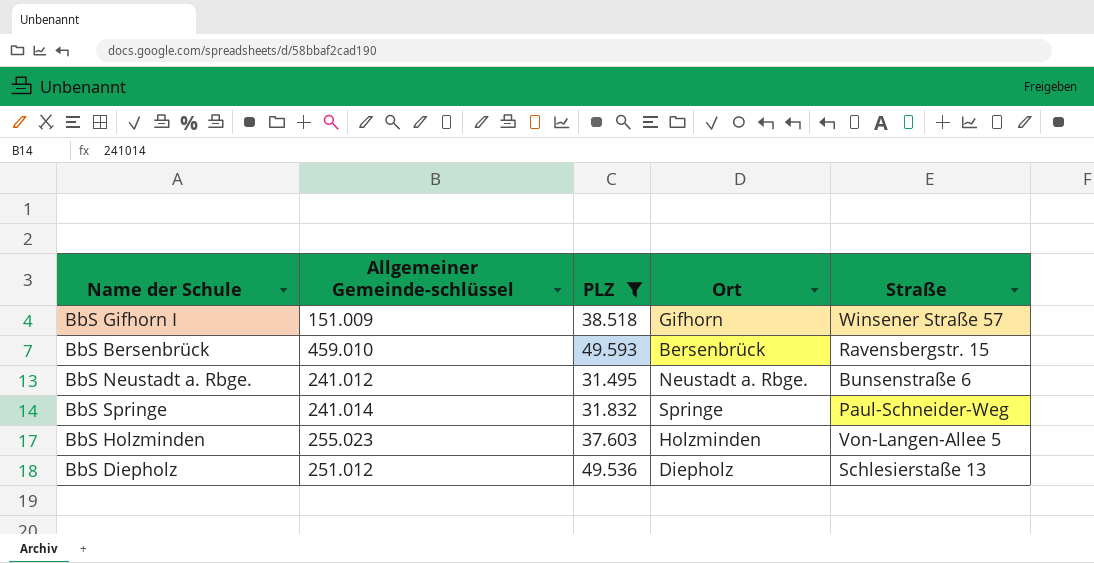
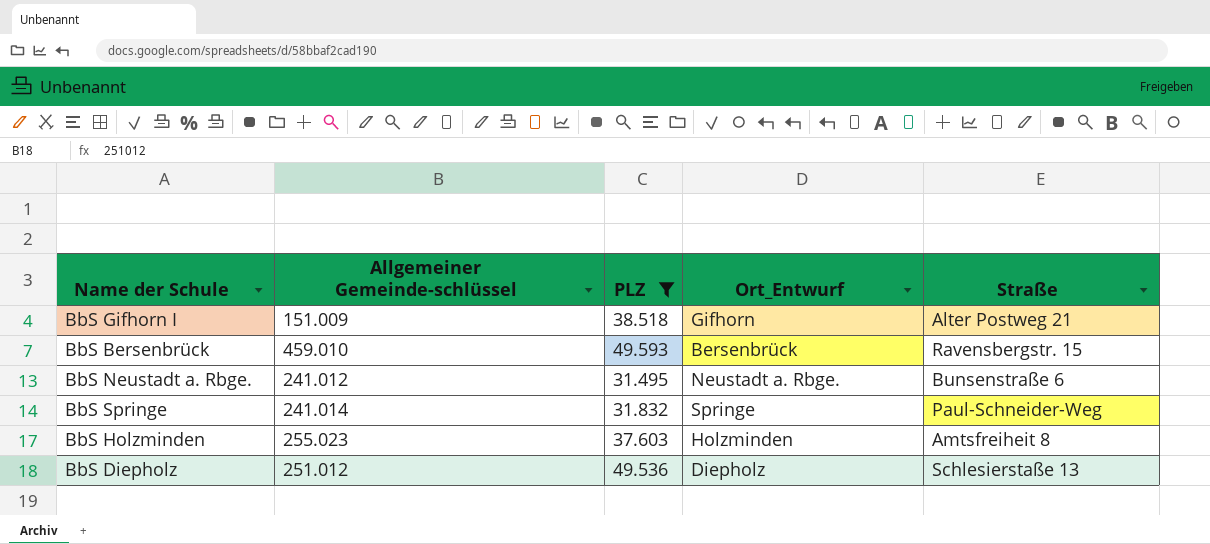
column name: Ort -> Ort_Entwurf
BbS Gifhorn I | Straße: Winsener Straße 57 -> Alter Postweg 21
BbS Holzminden | Straße: Von-Langen-Allee 5 -> Amtsfreiheit 8

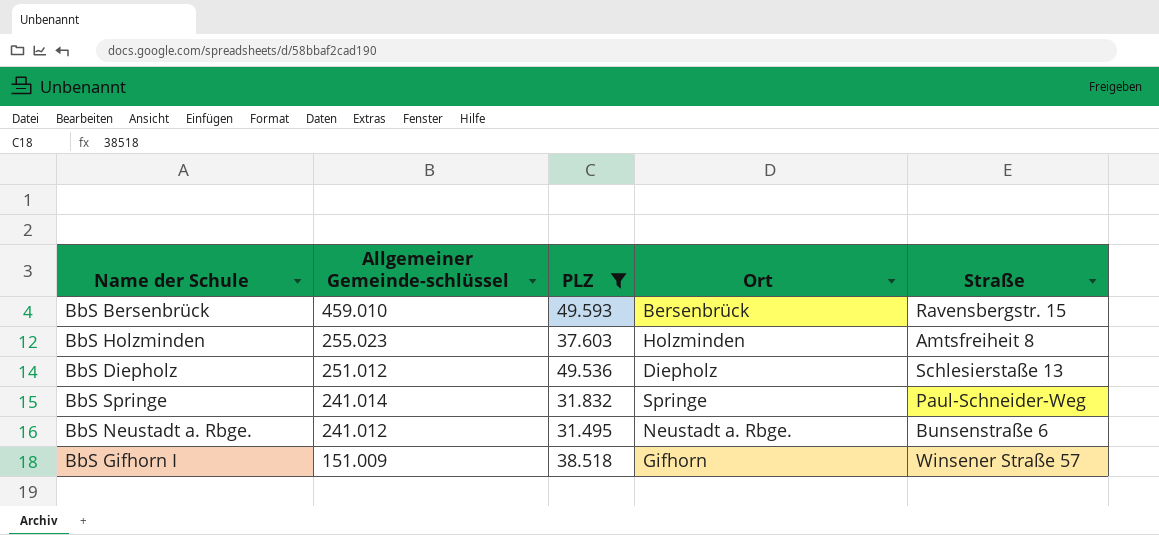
row order: none -> Allgemeiner Gemeinde-schlüssel descending
column name: Ort_Entwurf -> Ort
BbS Gifhorn I | Straße: Alter Postweg 21 -> Winsener Straße 57

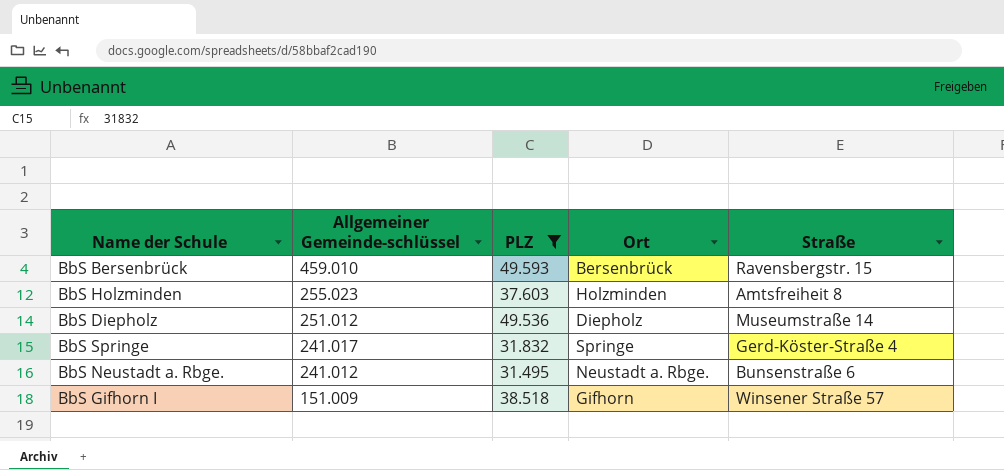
BbS Diepholz | Straße: Schlesierstaße 13 -> Museumstraße 14
BbS Springe | Allgemeiner Gemeinde-schlüssel: 241.014 -> 241.017
BbS Springe | Straße: Paul-Schneider-Weg -> Gerd-Köster-Straße 4

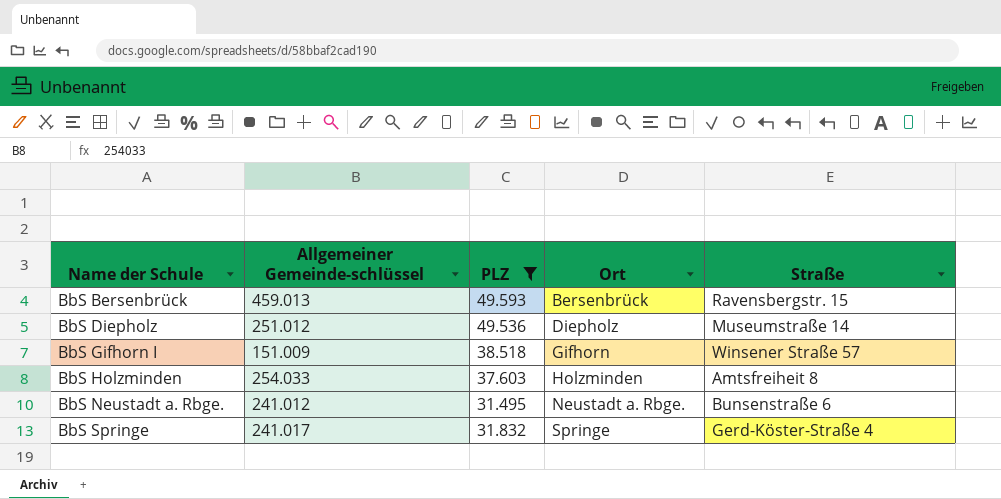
row order: Allgemeiner Gemeinde-schlüssel descending -> Name der Schule ascending
BbS Bersenbrück | Allgemeiner Gemeinde-schlüssel: 459.010 -> 459.013
BbS Holzminden | Allgemeiner Gemeinde-schlüssel: 255.023 -> 254.033

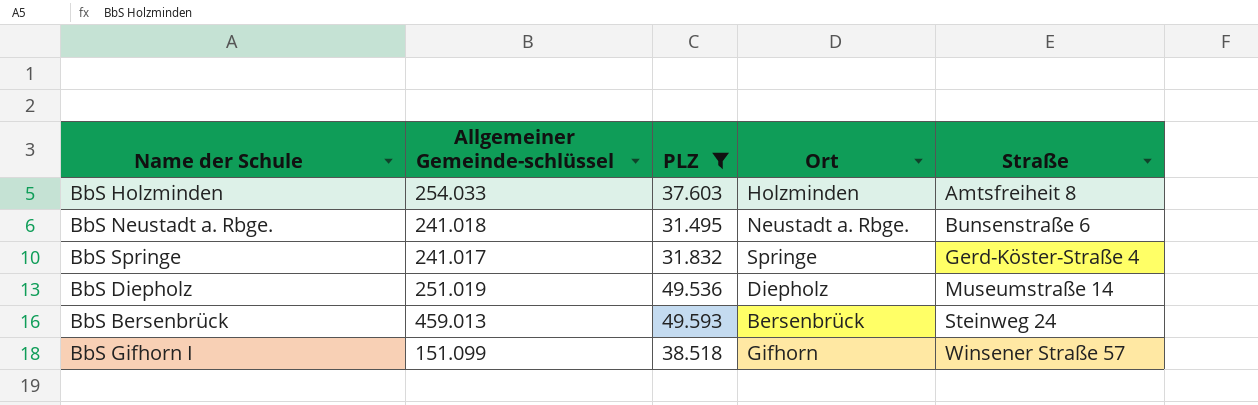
row order: Name der Schule ascending -> Straße ascending
BbS Neustadt a. Rbge. | Allgemeiner Gemeinde-schlüssel: 241.012 -> 241.018
BbS Diepholz | Allgemeiner Gemeinde-schlüssel: 251.012 -> 251.019
BbS Bersenbrück | Straße: Ravensbergstr. 15 -> Steinweg 24
BbS Gifhorn I | Allgemeiner Gemeinde-schlüssel: 151.009 -> 151.099

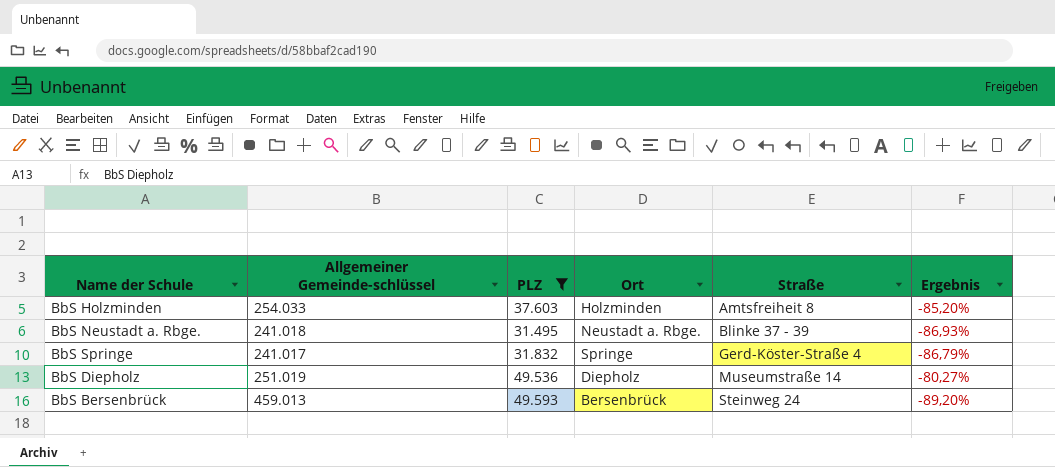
column Ergebnis | formula: none -> ([PLZ] - [Allgemeiner Gemeinde-schlüssel]) / [Allgemeiner Gemeinde-schlüssel]
row BbS Gifhorn I: 151.099 | 38.518 | Gifhorn | Winsener Straße 57 -> none
BbS Neustadt a. Rbge. | Straße: Bunsenstraße 6 -> Blinke 37 - 39

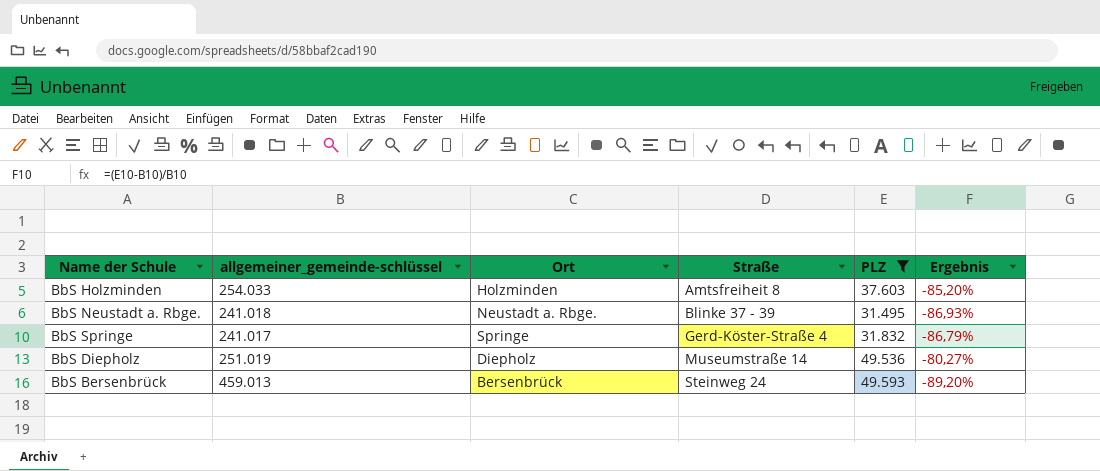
column name: Allgemeiner Gemeinde-schlüssel -> allgemeiner_gemeinde-schlüssel
column PLZ | position: 3 -> 5

